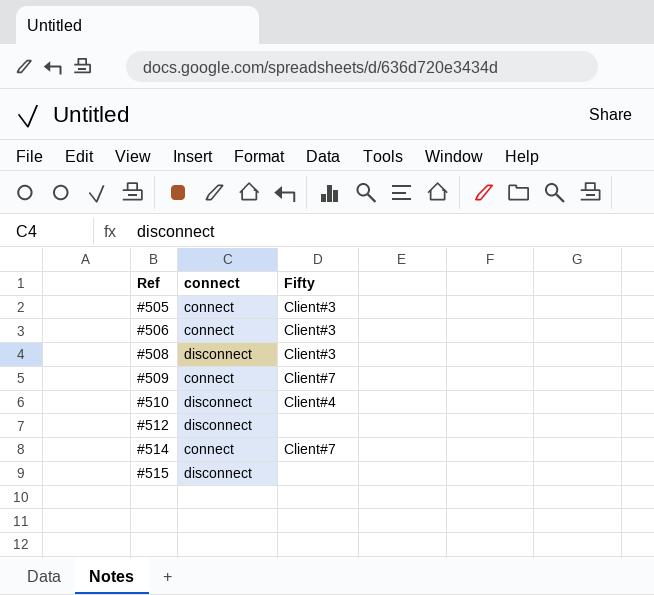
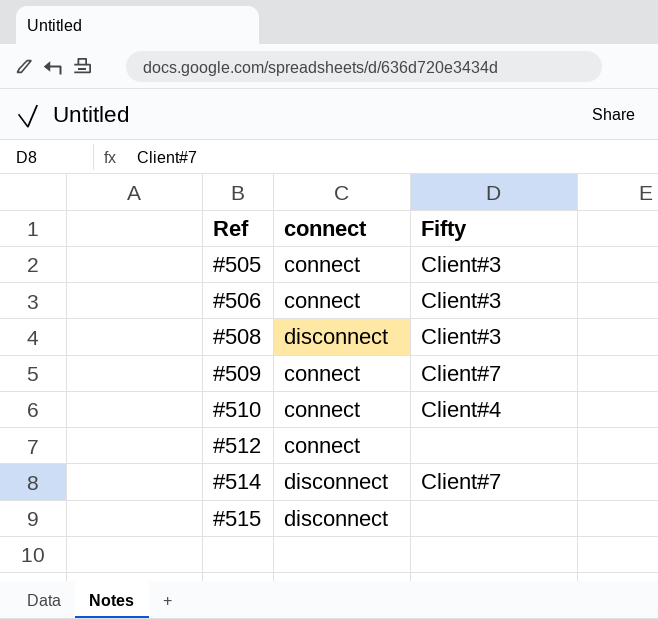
#510 | connect: disconnect -> connect
#512 | connect: disconnect -> connect
#514 | connect: connect -> disconnect

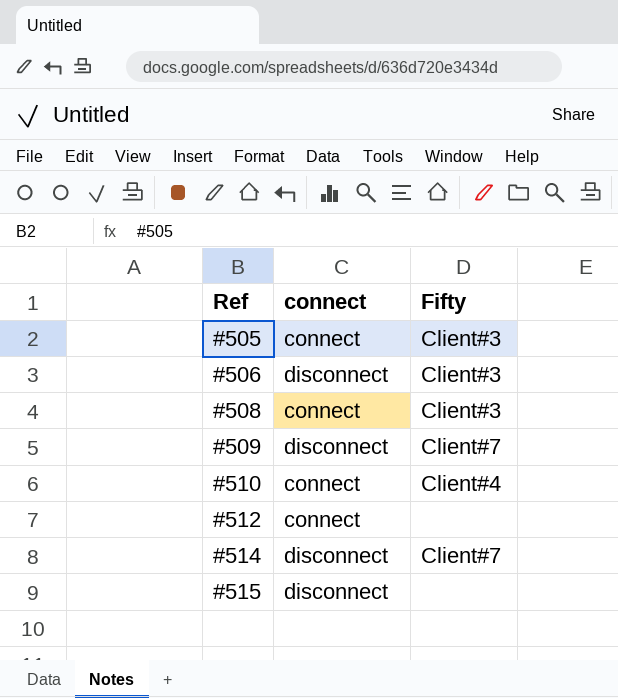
#506 | connect: connect -> disconnect
#508 | connect: disconnect -> connect
#509 | connect: connect -> disconnect

